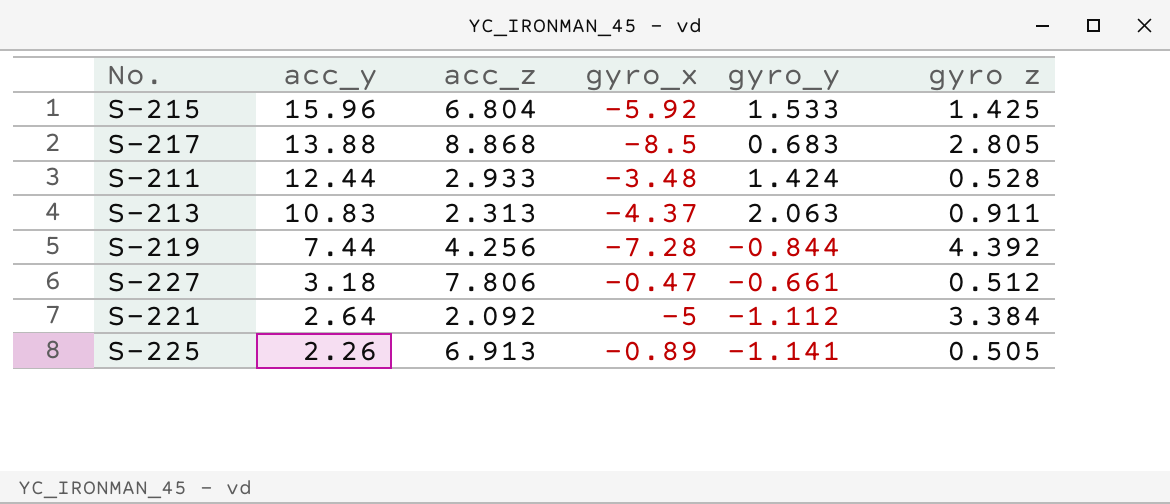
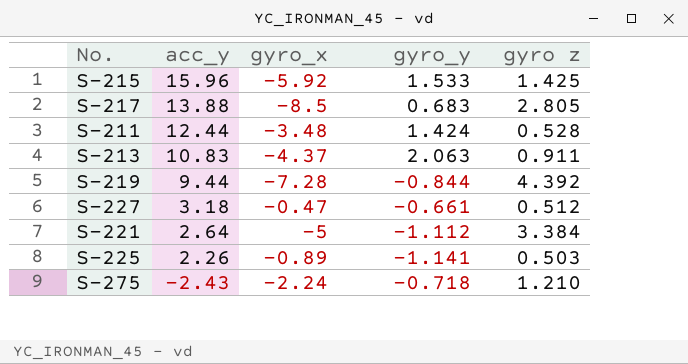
column acc_z | position: 3 -> none
S-219 | acc_y: 7.44 -> 9.44
S-225 | gyro z: 0.505 -> 0.503
row S-275: none -> -2.43 | -2.24 | -0.718 | 1.210

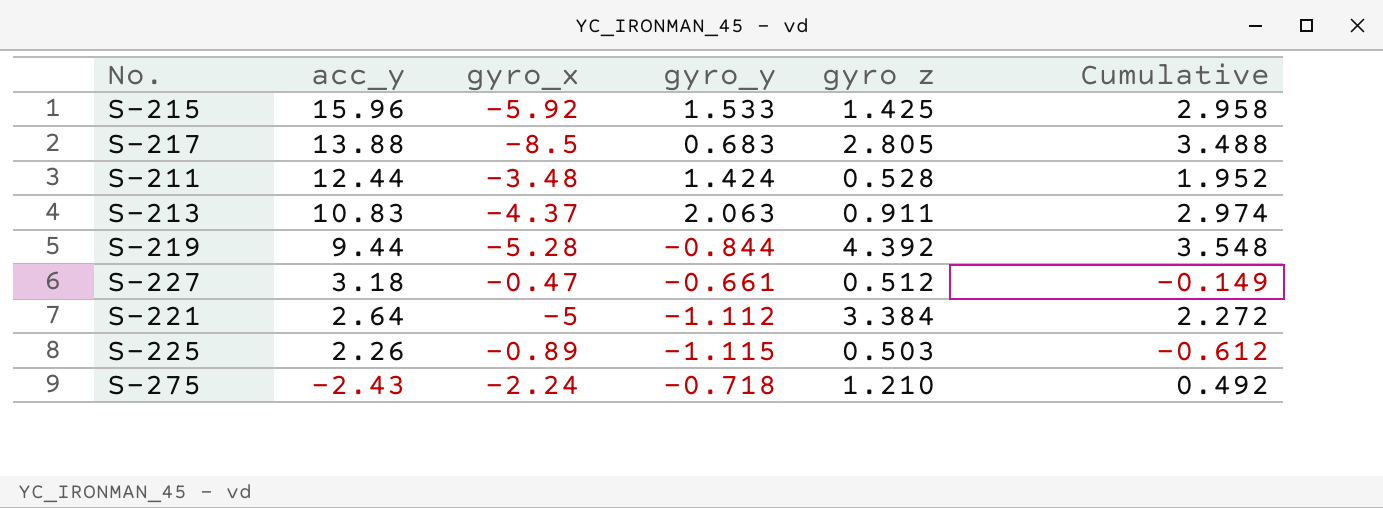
column Cumulative | formula: none -> [gyro_y] + [gyro z]
S-219 | gyro_x: -7.28 -> -5.28
S-225 | gyro_y: -1.141 -> -1.115

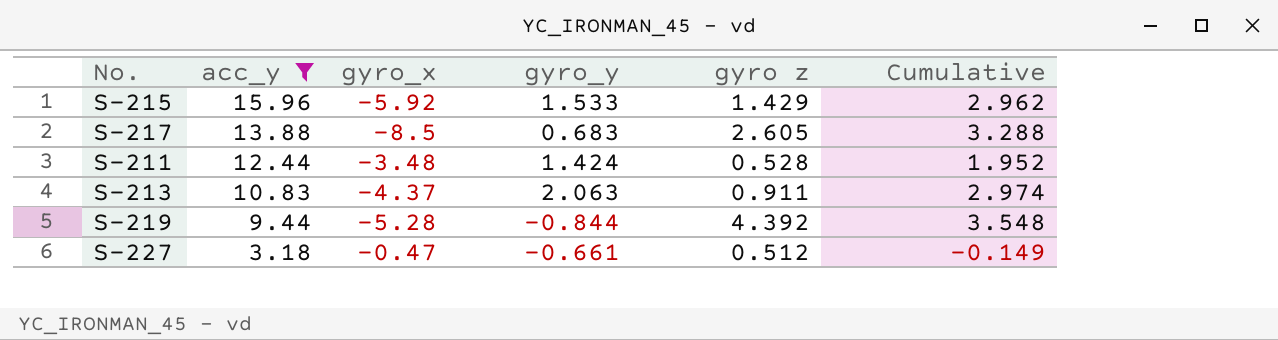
filter: none -> acc_y >= 3.18
S-215 | gyro z: 1.425 -> 1.429
S-215 | Cumulative: 2.958 -> 2.962
S-217 | gyro z: 2.805 -> 2.605
S-217 | Cumulative: 3.488 -> 3.288

